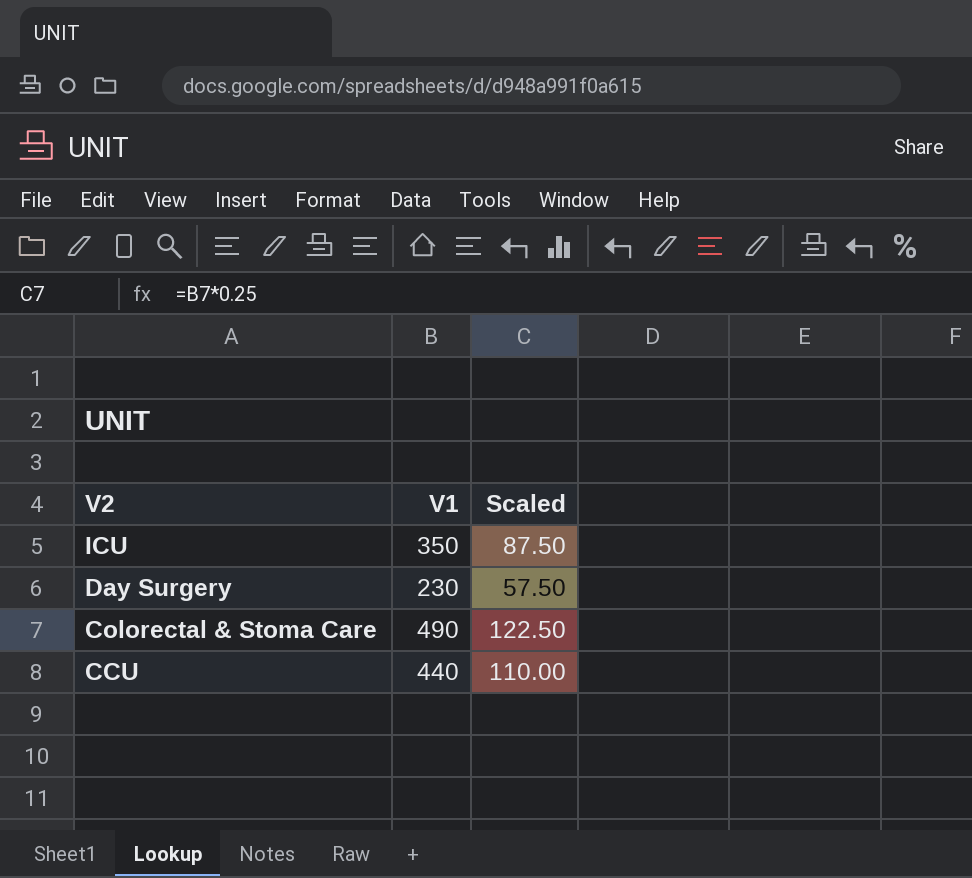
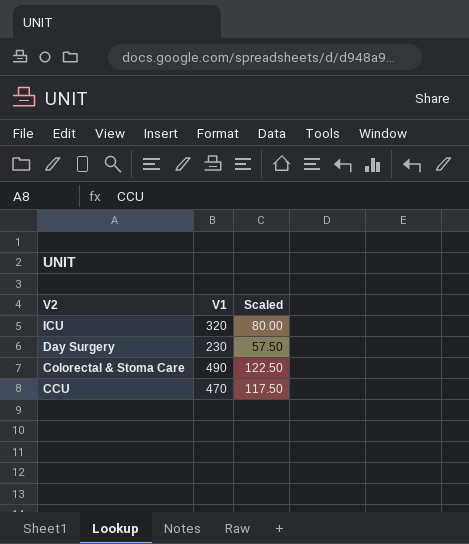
ICU | V1: 350 -> 320
ICU | Scaled: 87.50 -> 80.00
CCU | V1: 440 -> 470
CCU | Scaled: 110.00 -> 117.50

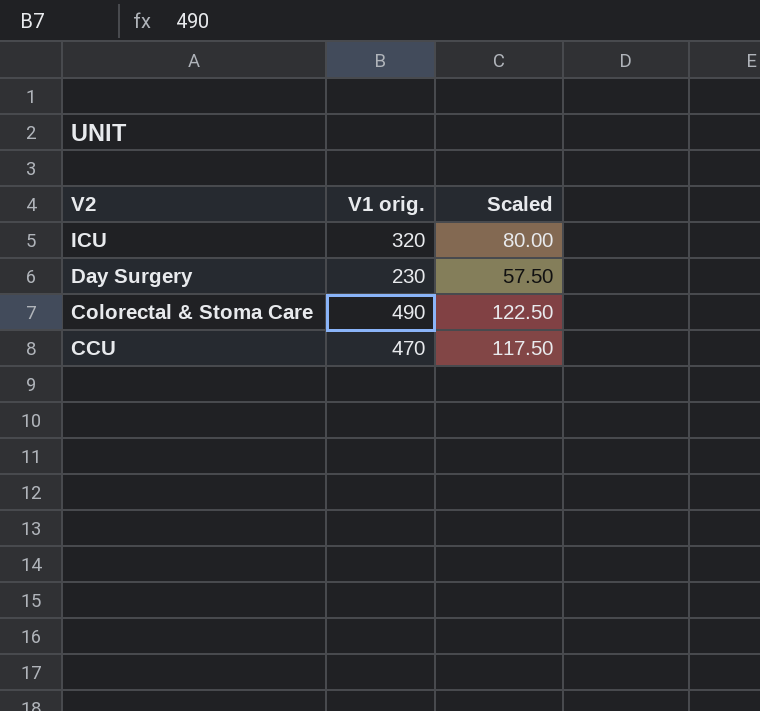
column name: V1 -> V1 orig.

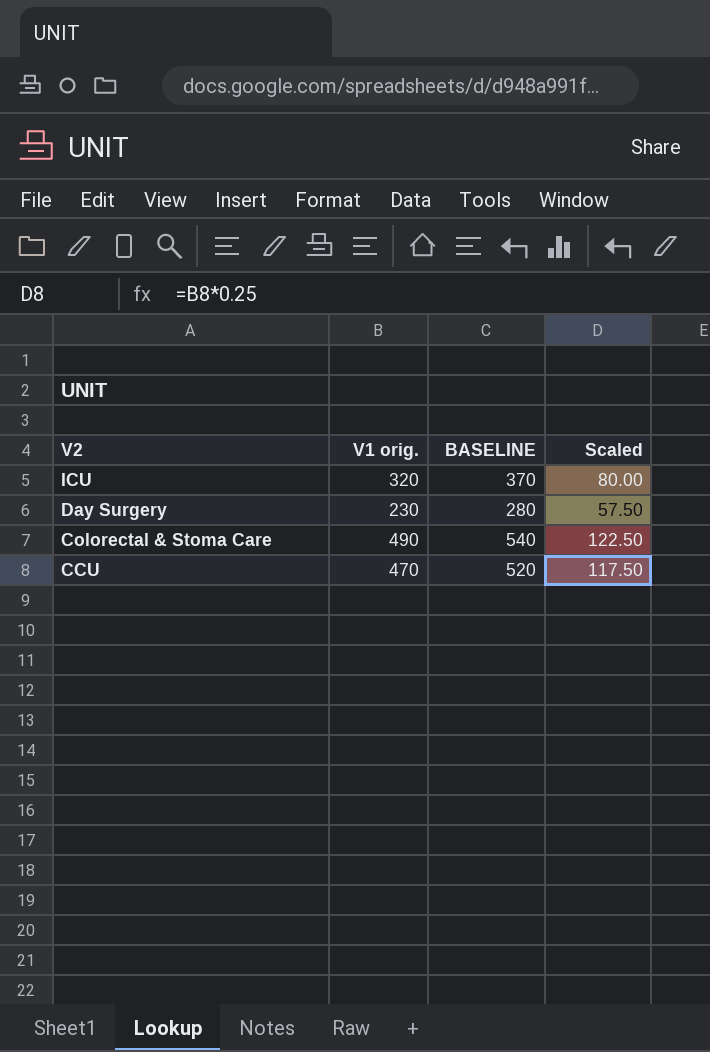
column BASELINE | formula: none -> [V1 orig.] + 50

